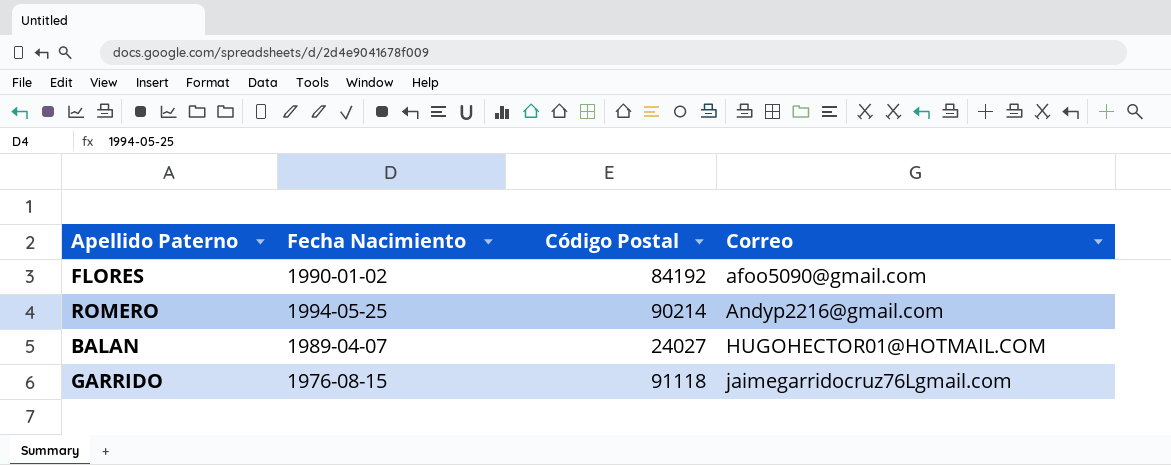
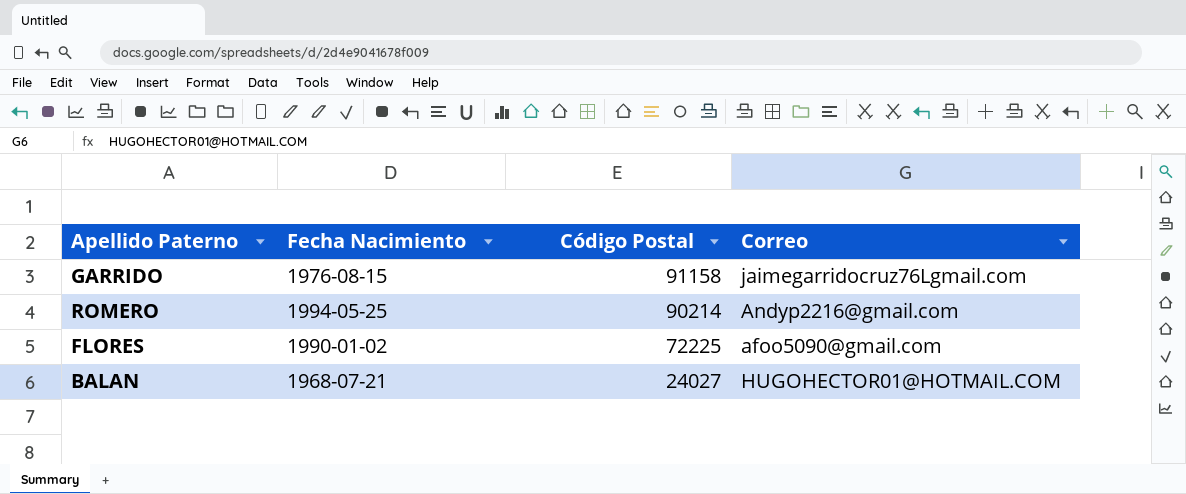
row order: Correo ascending -> Código Postal descending
GARRIDO | Código Postal: 91118 -> 91158
FLORES | Código Postal: 84192 -> 72225
BALAN | Fecha Nacimiento: 1989-04-07 -> 1968-07-21

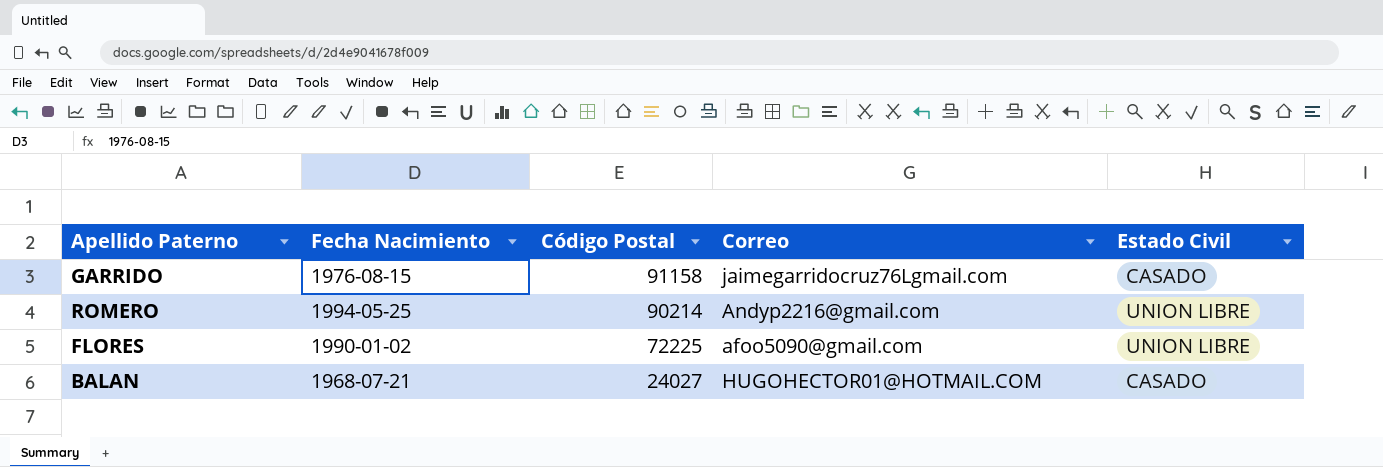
column Estado Civil | position: none -> 5

